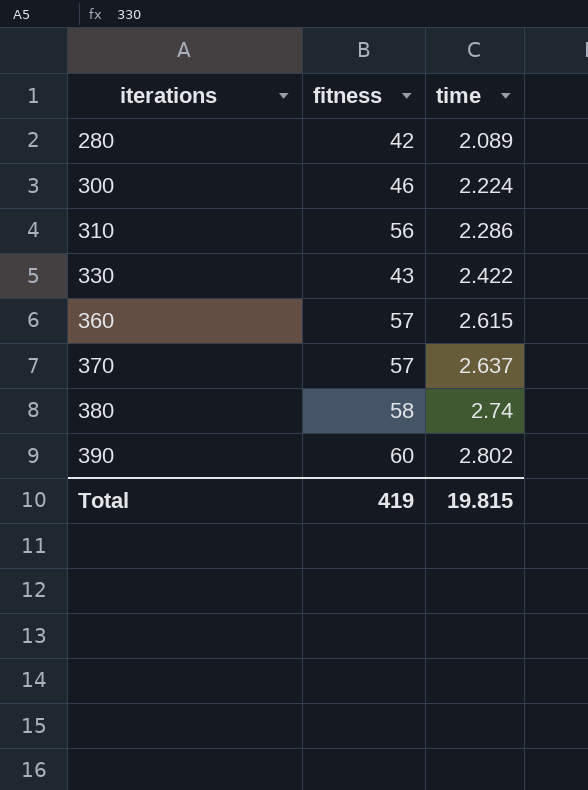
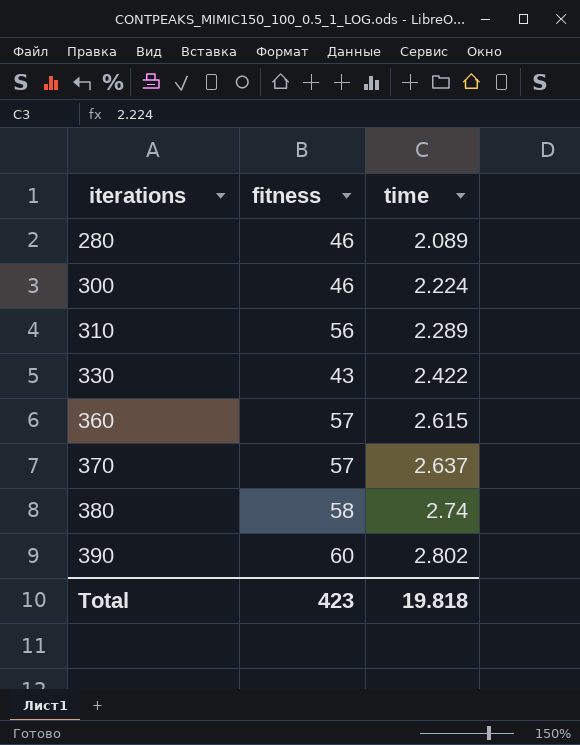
280 | fitness: 42 -> 46
310 | time: 2.286 -> 2.289
Total | fitness: 419 -> 423
Total | time: 19.815 -> 19.818

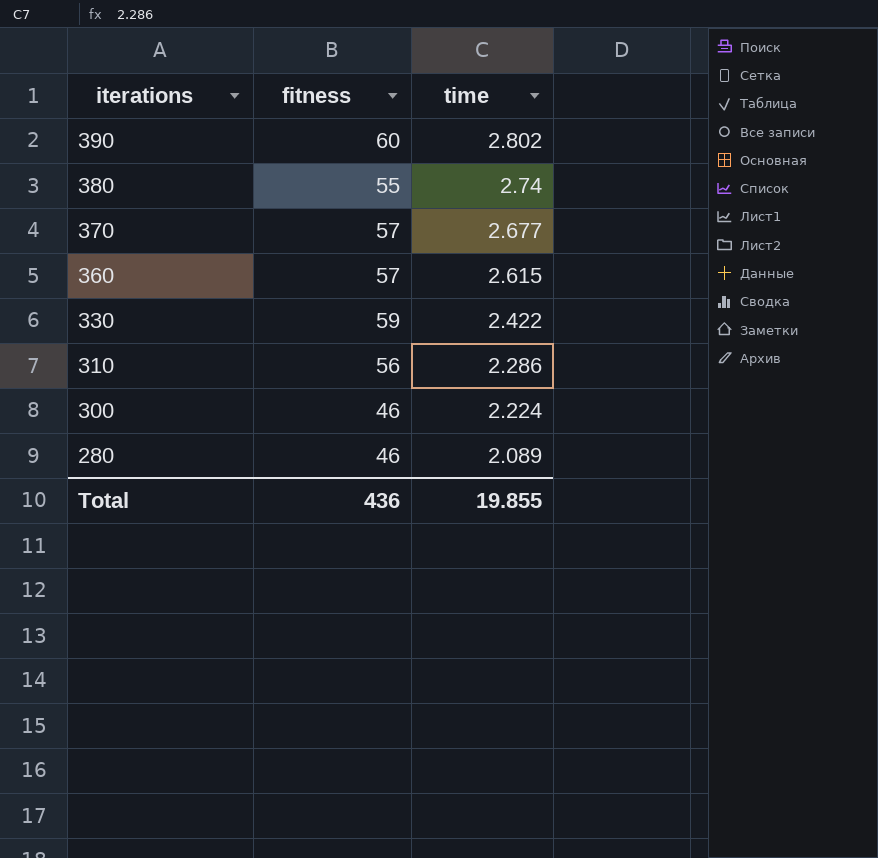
row order: iterations ascending -> iterations descending
380 | fitness: 58 -> 55
370 | time: 2.637 -> 2.677
330 | fitness: 43 -> 59
310 | time: 2.289 -> 2.286
Total | fitness: 423 -> 436
Total | time: 19.818 -> 19.855

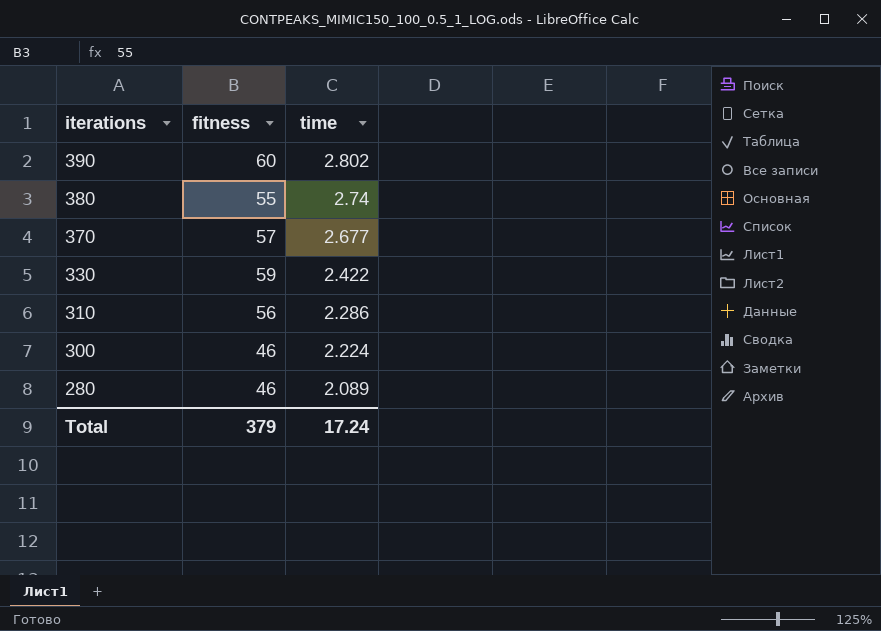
row 360: 57 | 2.615 -> none
Total | fitness: 436 -> 379
Total | time: 19.855 -> 17.24

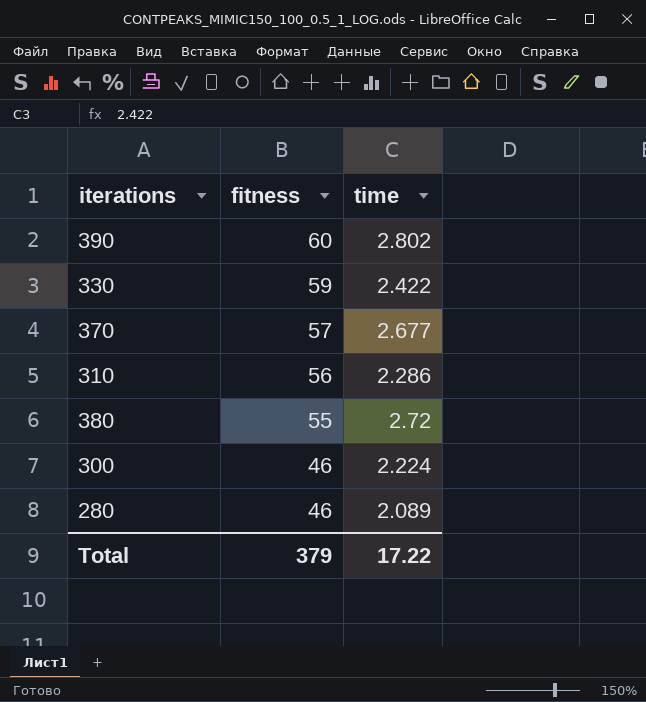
row order: iterations descending -> fitness descending
380 | time: 2.74 -> 2.72
Total | time: 17.24 -> 17.22

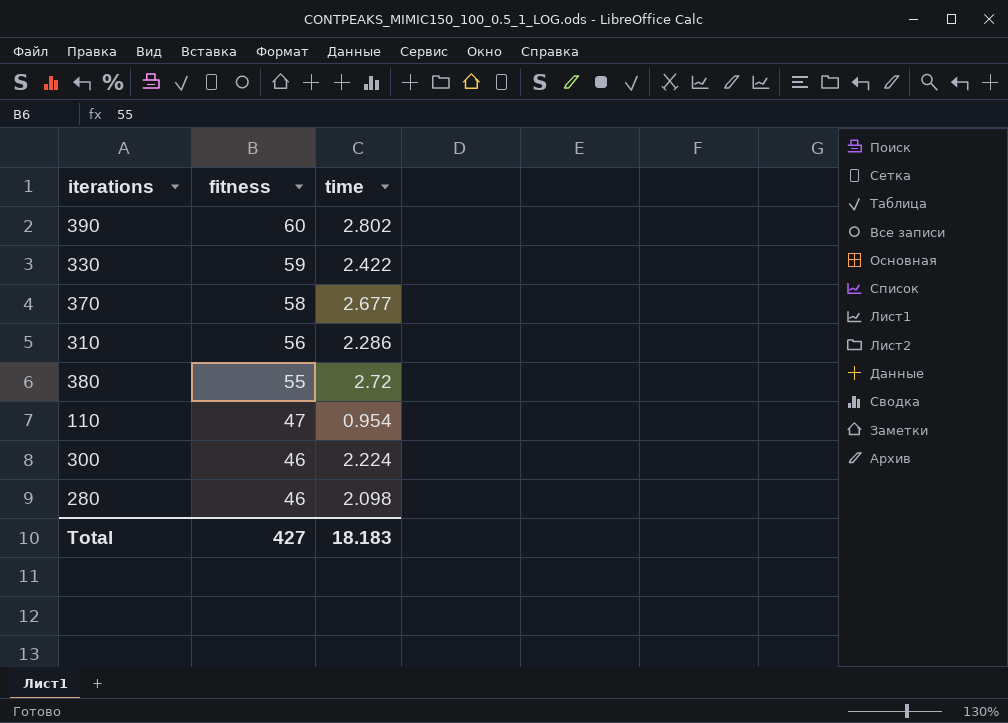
370 | fitness: 57 -> 58
row 110: none -> 47 | 0.954
280 | time: 2.089 -> 2.098
Total | fitness: 379 -> 427
Total | time: 17.22 -> 18.183

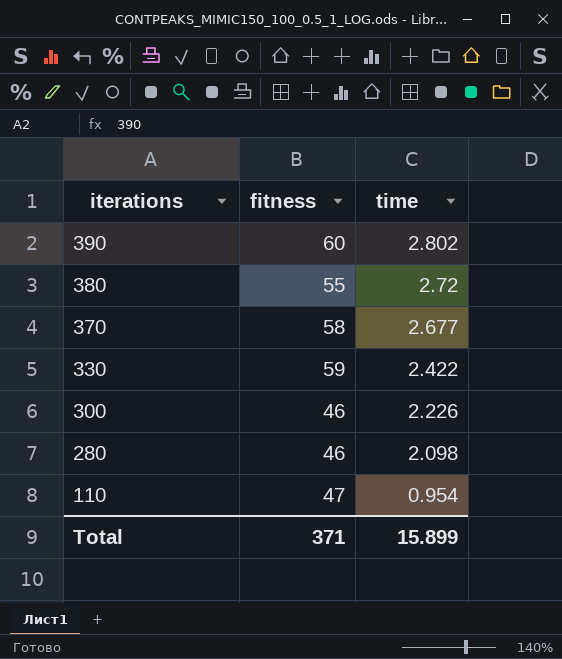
row order: fitness descending -> iterations descending
row 310: 56 | 2.286 -> none
300 | time: 2.224 -> 2.226
Total | fitness: 427 -> 371
Total | time: 18.183 -> 15.899

